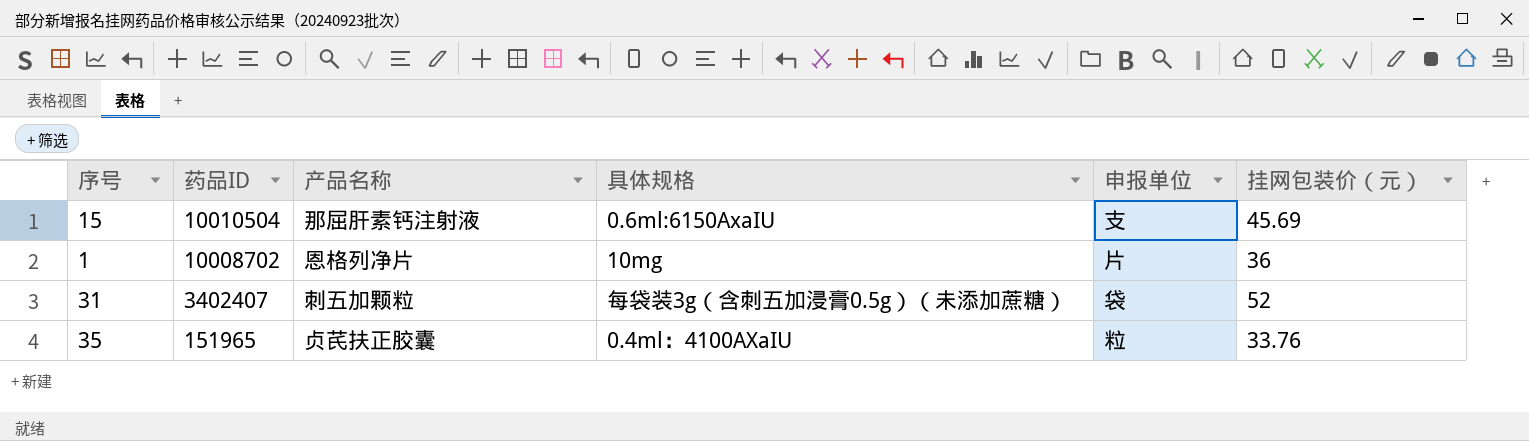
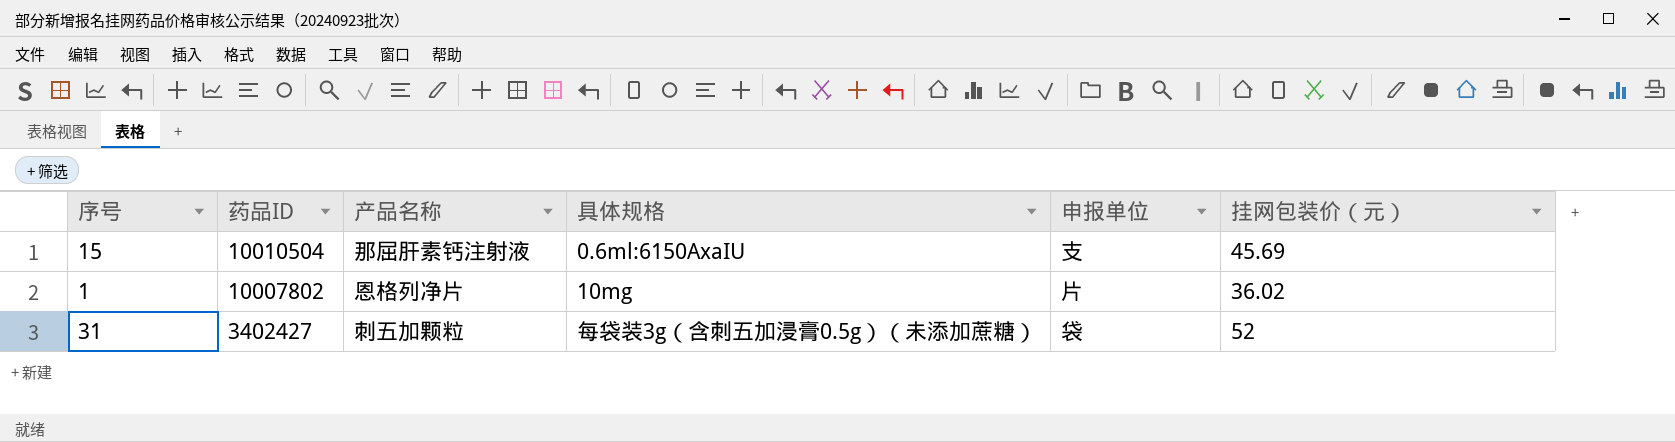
row 35: 151965 | 贞芪扶正胶囊 | 0.4ml：4100AXaIU | 粒 | 33.76 -> none
1 | 药品ID: 10008702 -> 10007802
1 | 挂网包装价（元）: 36 -> 36.02
31 | 药品ID: 3402407 -> 3402427

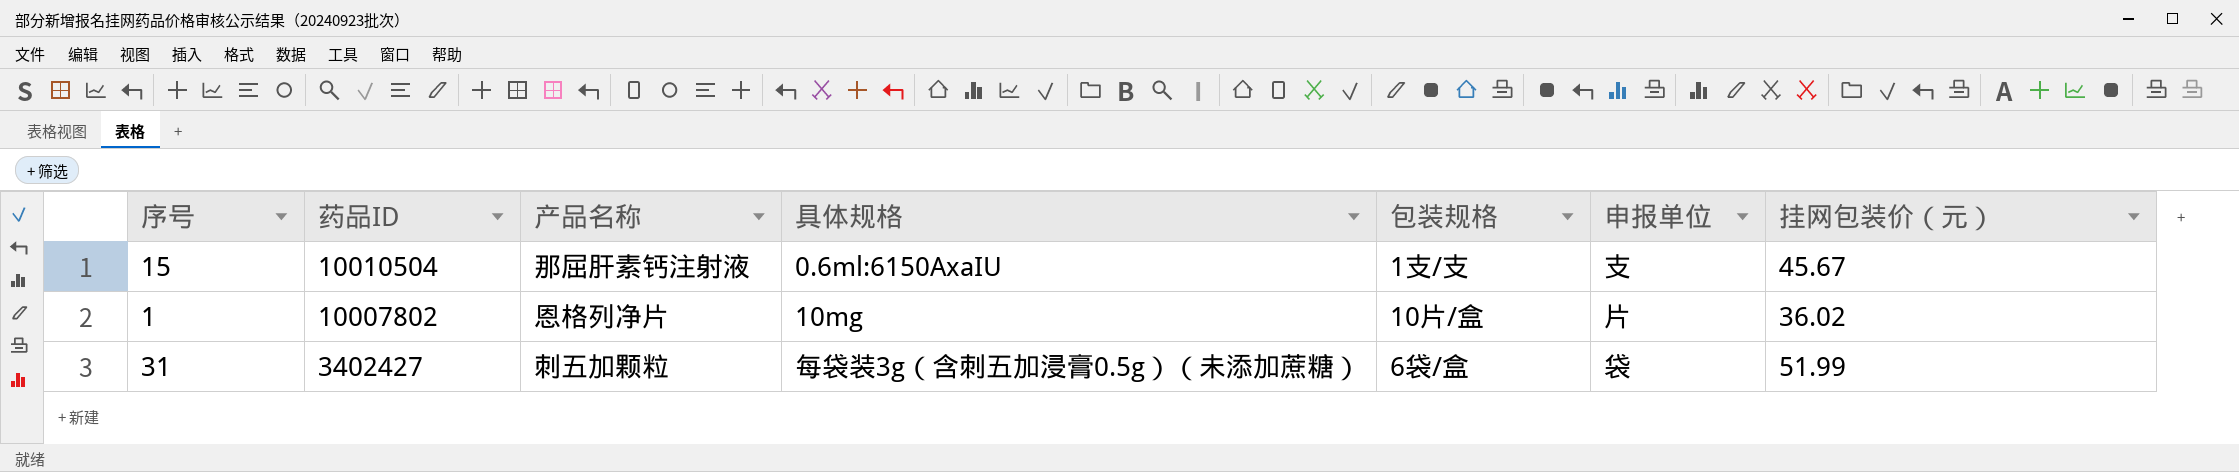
column 包装规格 | position: none -> 5
15 | 挂网包装价（元）: 45.69 -> 45.67
31 | 挂网包装价（元）: 52 -> 51.99

